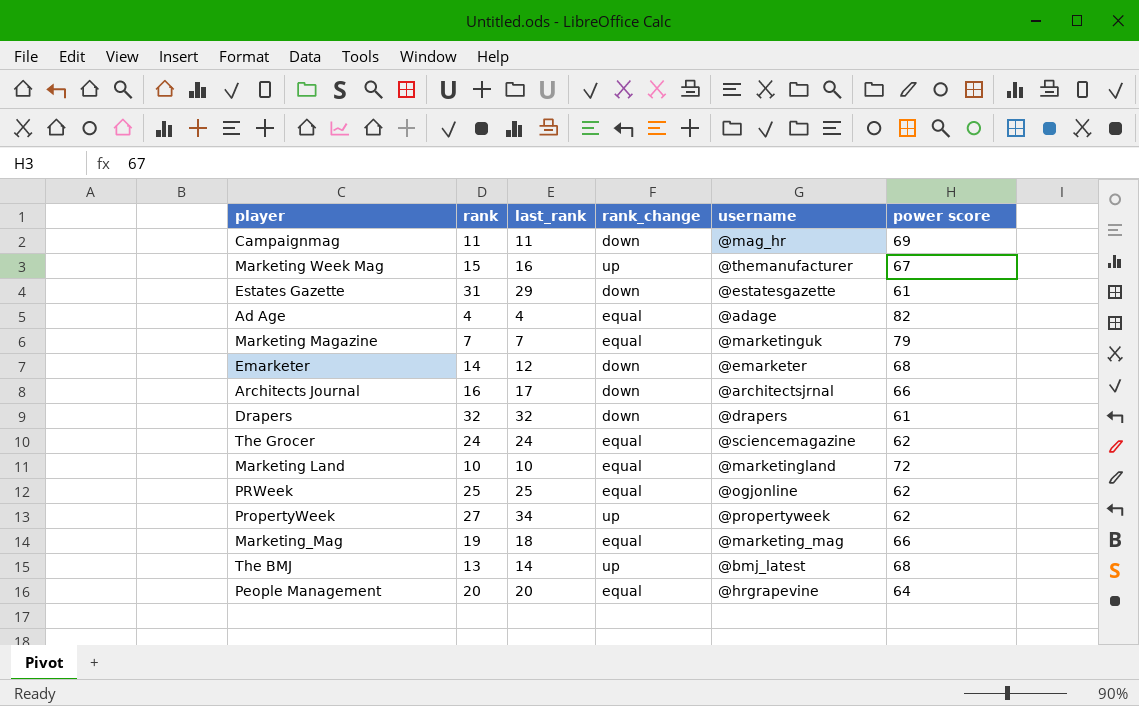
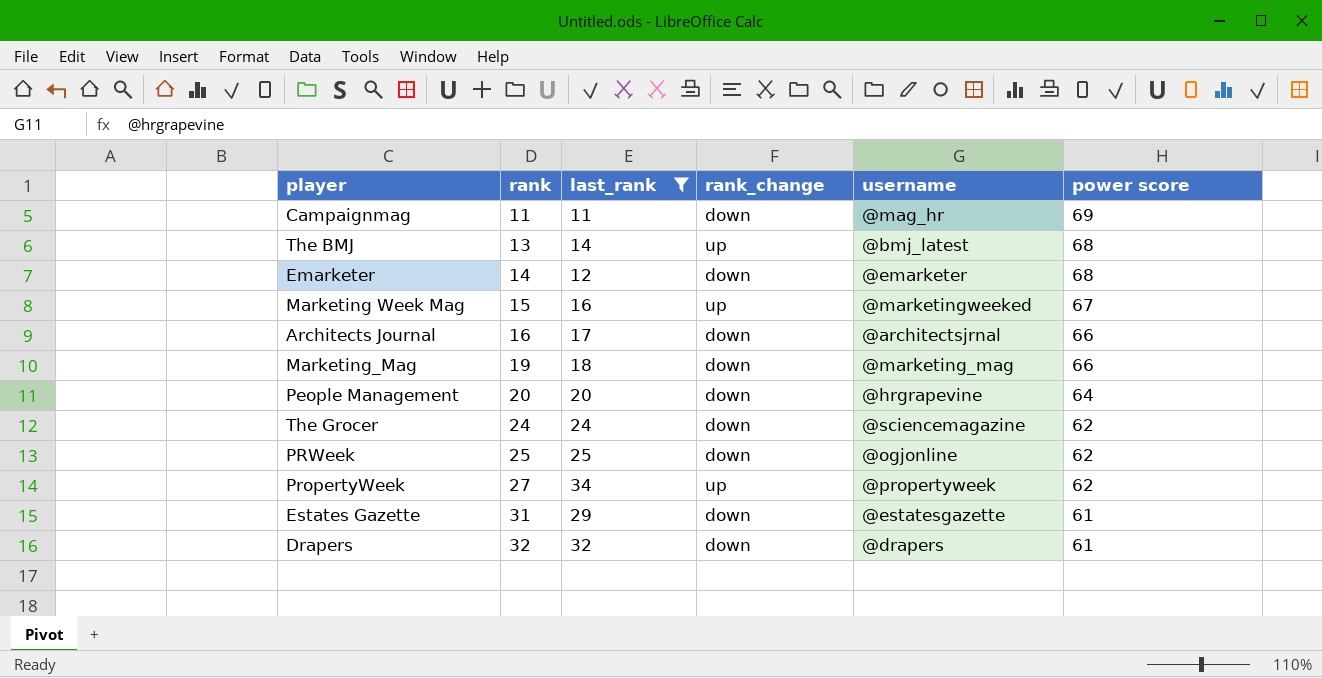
filter: none -> last_rank >= 11
row order: none -> rank ascending
Marketing Week Mag | username: @themanufacturer -> @marketingweeked
Marketing_Mag | rank_change: equal -> down
People Management | rank_change: equal -> down
The Grocer | rank_change: equal -> down
PRWeek | rank_change: equal -> down

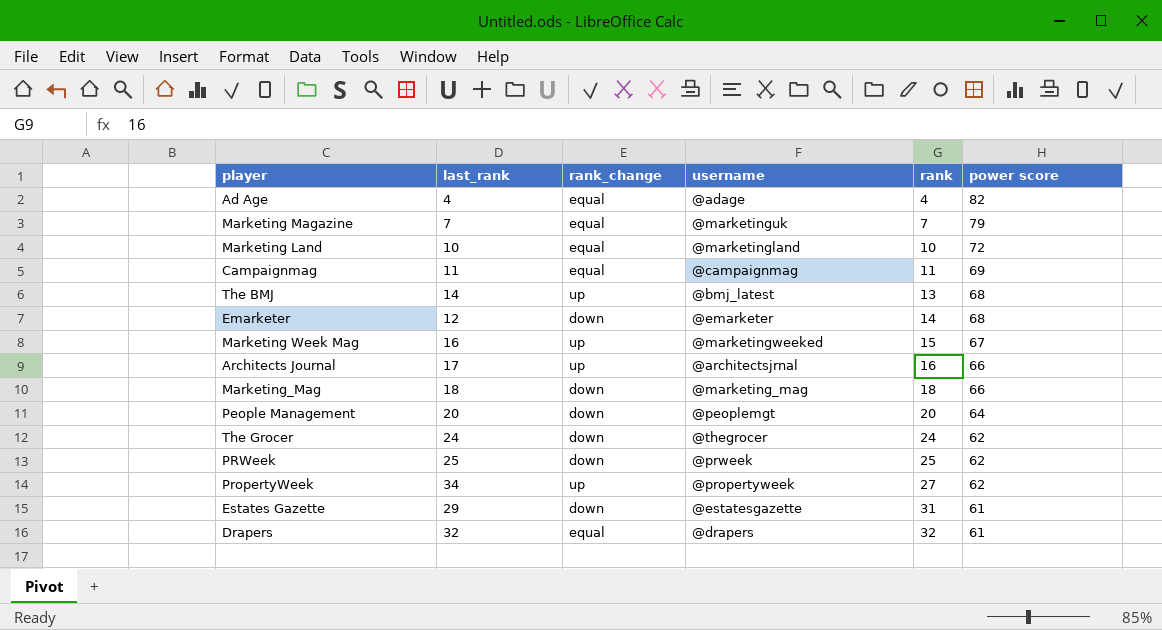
filter: last_rank >= 11 -> none
column rank | position: 2 -> 5
Campaignmag | rank_change: down -> equal
Campaignmag | username: @mag_hr -> @campaignmag
Architects Journal | rank_change: down -> up
Marketing_Mag | rank: 19 -> 18
People Management | username: @hrgrapevine -> @peoplemgt
The Grocer | username: @sciencemagazine -> @thegrocer
PRWeek | username: @ogjonline -> @prweek
Drapers | rank_change: down -> equal

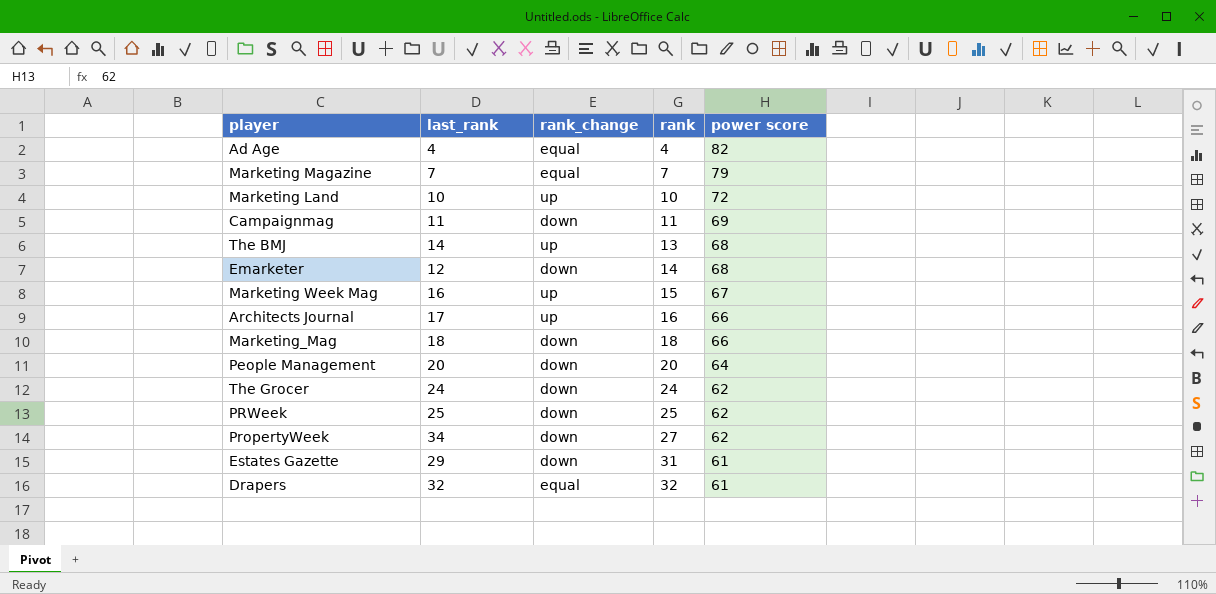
column username | position: 4 -> none
Marketing Land | rank_change: equal -> up
Campaignmag | rank_change: equal -> down
PropertyWeek | rank_change: up -> down

